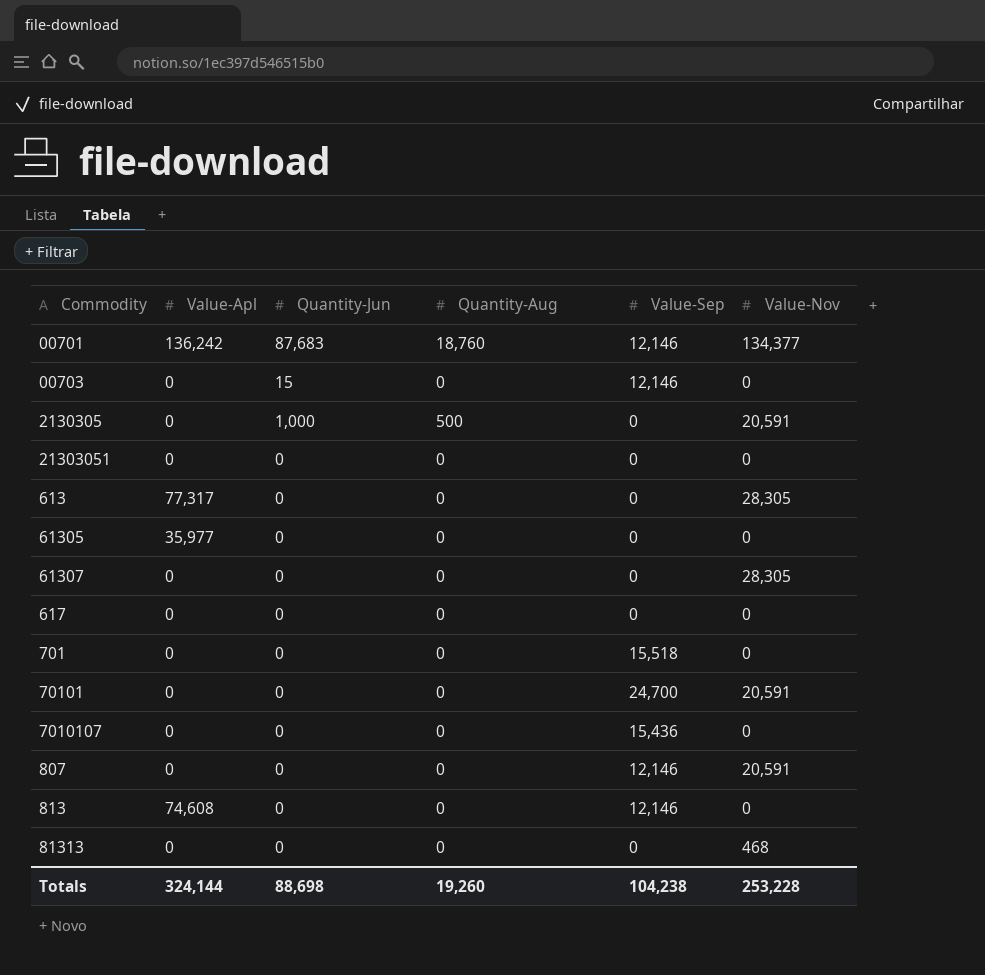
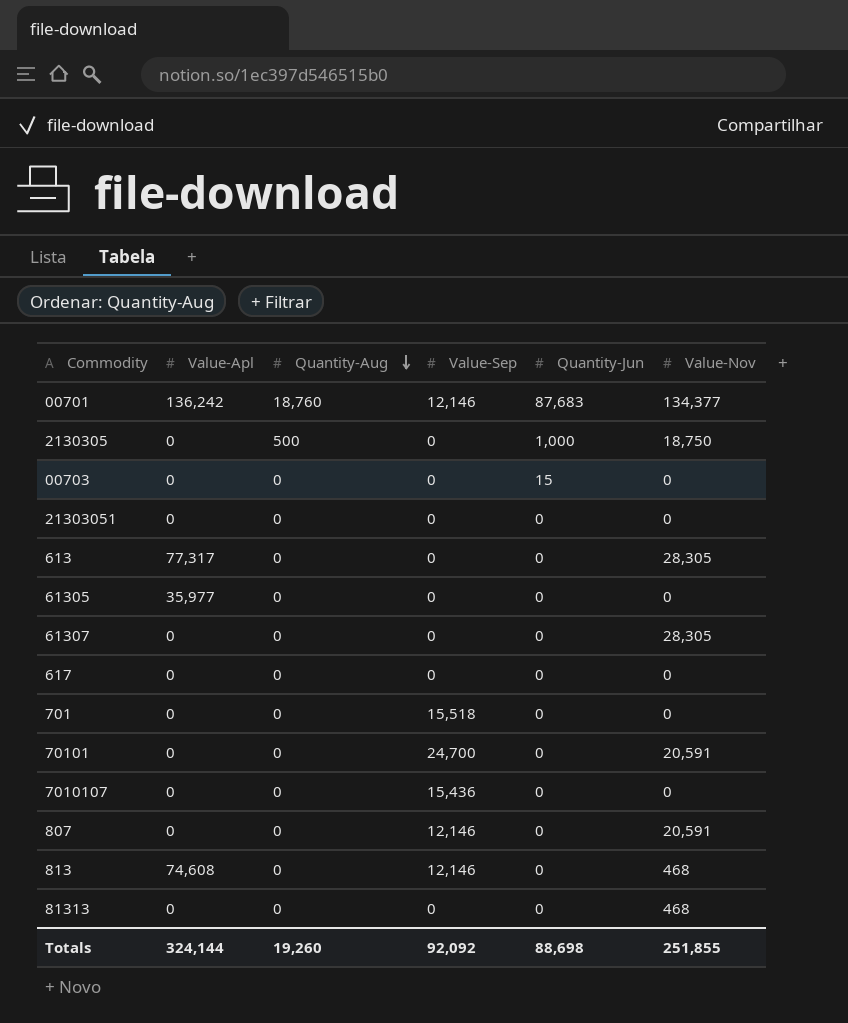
row order: none -> Quantity-Aug descending
column Quantity-Jun | position: 3 -> 5
2130305 | Value-Nov: 20,591 -> 18,750
00703 | Value-Sep: 12,146 -> 0
813 | Value-Nov: 0 -> 468
Totals | Value-Sep: 104,238 -> 92,092
Totals | Value-Nov: 253,228 -> 251,855

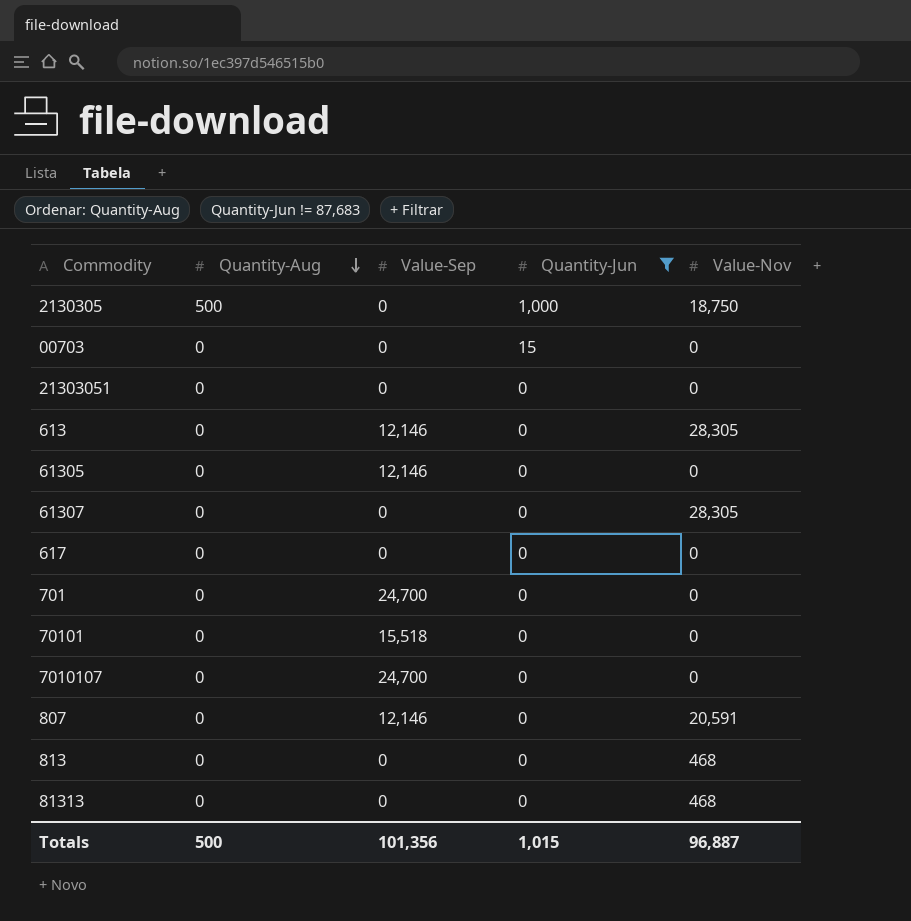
filter: none -> Quantity-Jun != 87,683
column Value-Apl | position: 2 -> none
613 | Value-Sep: 0 -> 12,146
61305 | Value-Sep: 0 -> 12,146
701 | Value-Sep: 15,518 -> 24,700
70101 | Value-Sep: 24,700 -> 15,518
70101 | Value-Nov: 20,591 -> 0
7010107 | Value-Sep: 15,436 -> 24,700
813 | Value-Sep: 12,146 -> 0
Totals | Quantity-Aug: 19,260 -> 500
Totals | Value-Sep: 92,092 -> 101,356
Totals | Quantity-Jun: 88,698 -> 1,015
Totals | Value-Nov: 251,855 -> 96,887

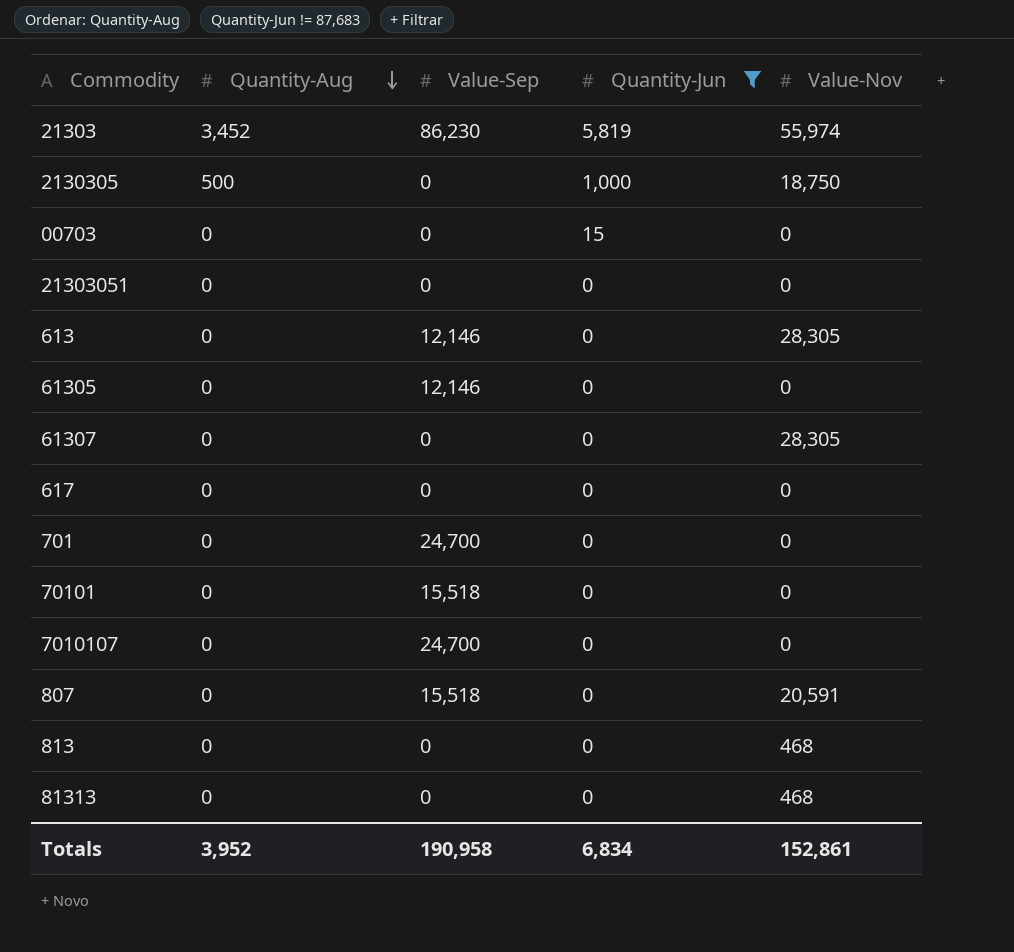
row 21303: none -> 3,452 | 86,230 | 5,819 | 55,974
807 | Value-Sep: 12,146 -> 15,518
Totals | Quantity-Aug: 500 -> 3,952
Totals | Value-Sep: 101,356 -> 190,958
Totals | Quantity-Jun: 1,015 -> 6,834
Totals | Value-Nov: 96,887 -> 152,861

